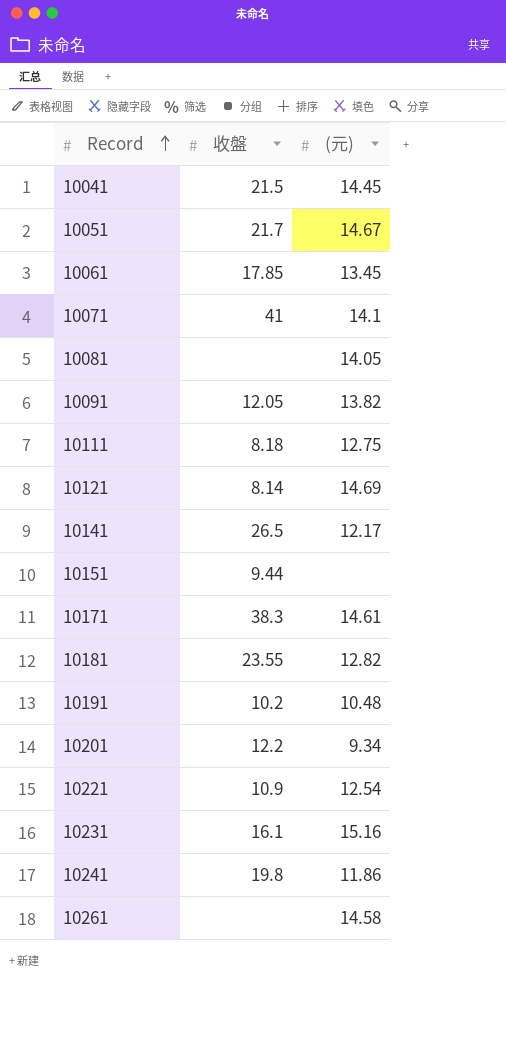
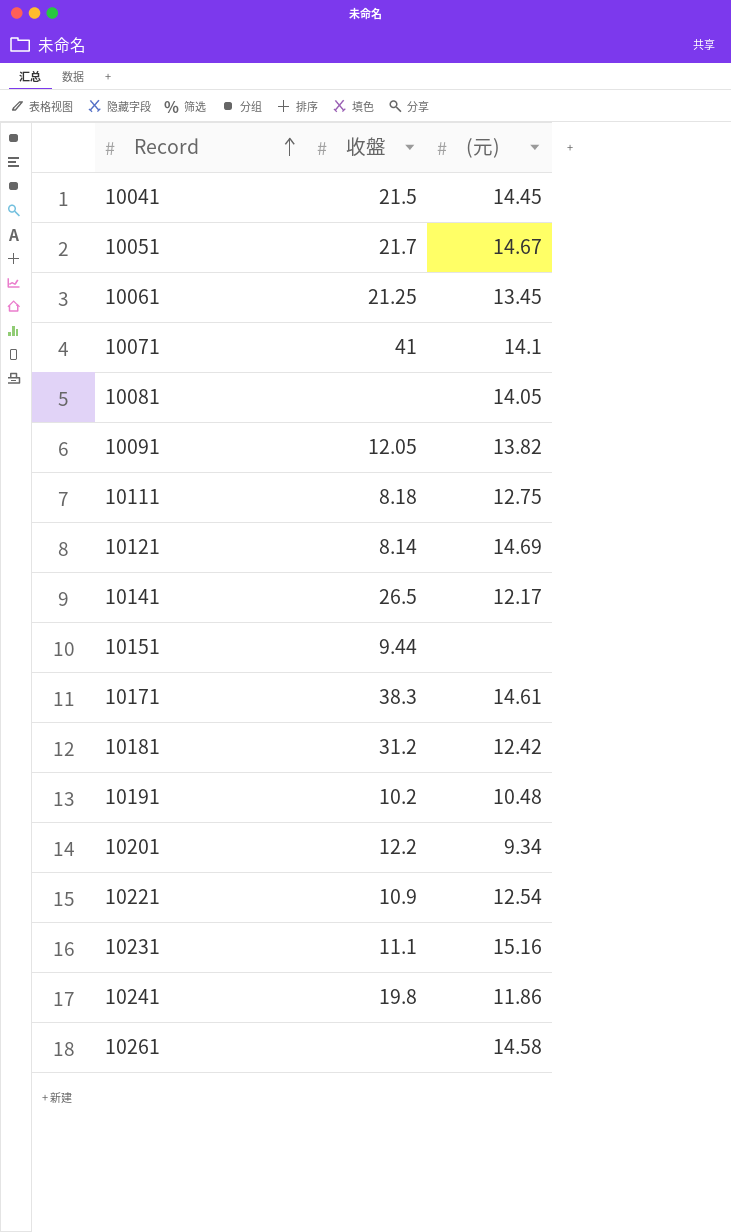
10061 | 收盤: 17.85 -> 21.25
10181 | 收盤: 23.55 -> 31.2
10181 | (元): 12.82 -> 12.42
10231 | 收盤: 16.1 -> 11.1

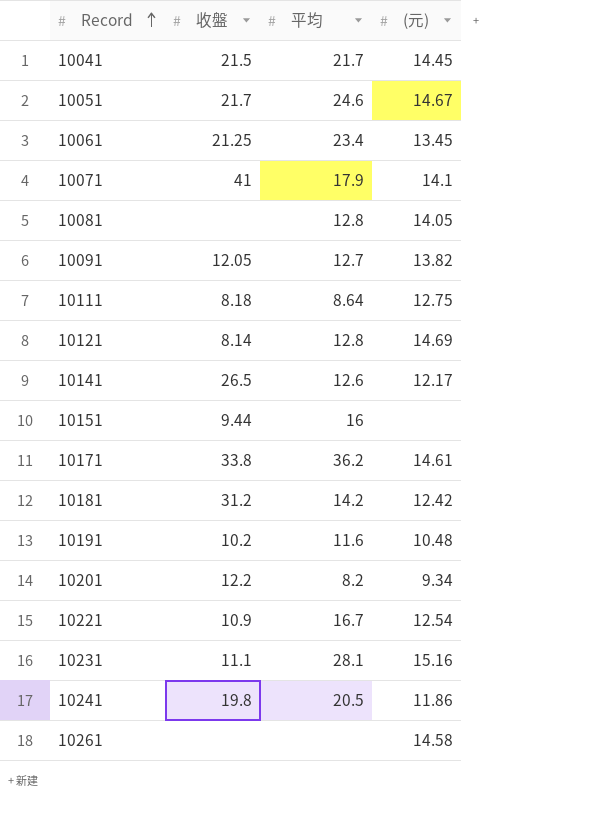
column 平均 | position: none -> 3
10171 | 收盤: 38.3 -> 33.8

